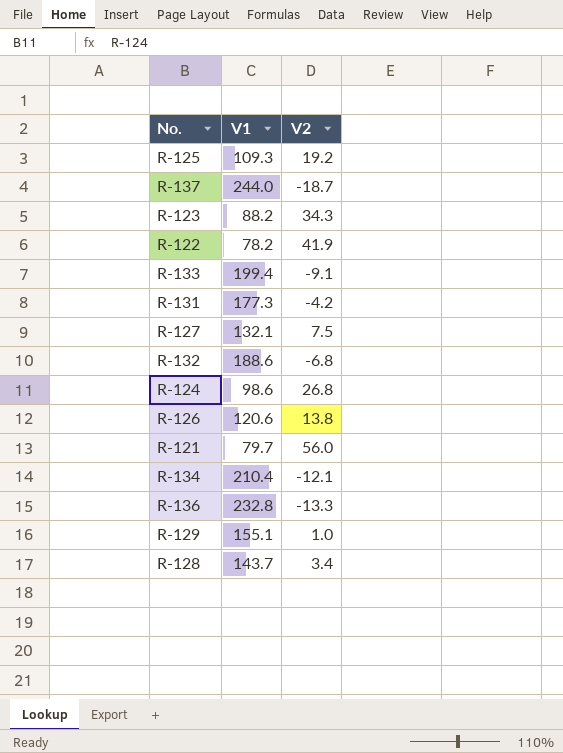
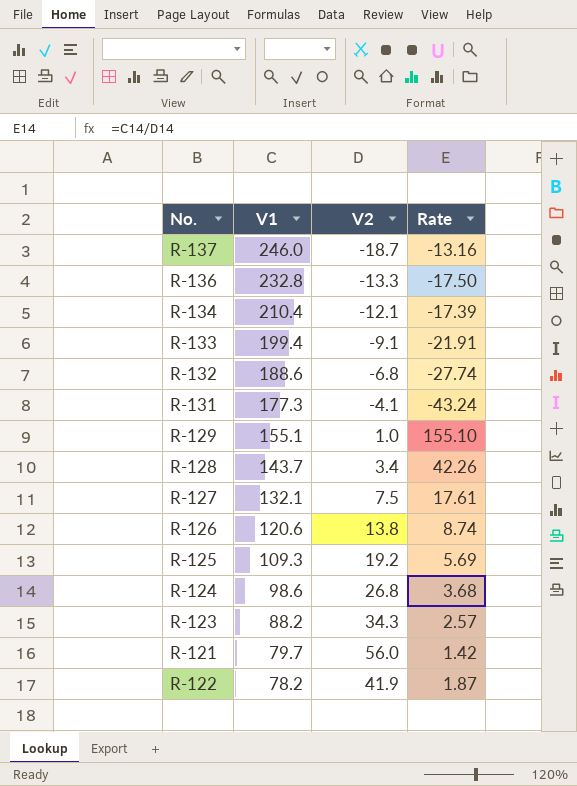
row order: none -> V1 descending
column Rate | formula: none -> [V1] / [V2]
R-137 | V1: 244.0 -> 246.0
R-131 | V2: -4.2 -> -4.1

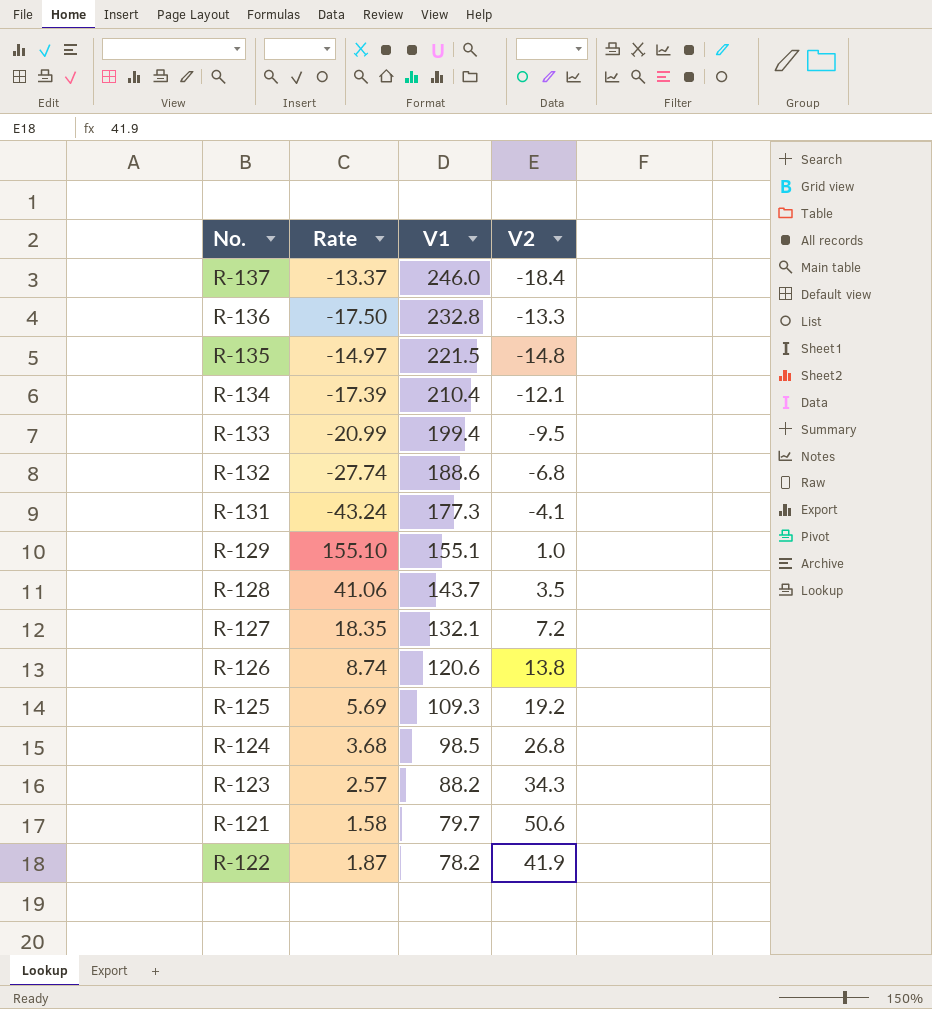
column Rate | position: 4 -> 2
R-137 | Rate: -13.16 -> -13.37
R-137 | V2: -18.7 -> -18.4
row R-135: none -> -14.97 | 221.5 | -14.8
R-133 | Rate: -21.91 -> -20.99
R-133 | V2: -9.1 -> -9.5
R-128 | Rate: 42.26 -> 41.06
R-128 | V2: 3.4 -> 3.5
R-127 | Rate: 17.61 -> 18.35
R-127 | V2: 7.5 -> 7.2
R-124 | V1: 98.6 -> 98.5
R-121 | Rate: 1.42 -> 1.58
R-121 | V2: 56.0 -> 50.6

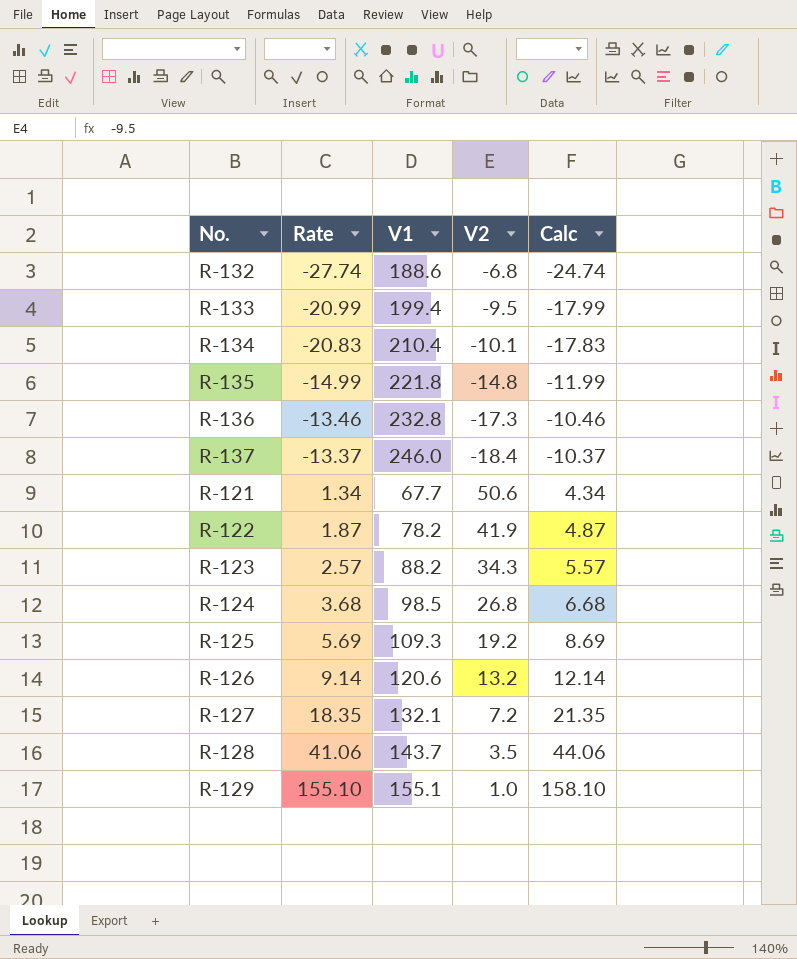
row order: V1 descending -> Rate ascending
column Calc | formula: none -> [Rate] + 3
row R-131: -43.24 | 177.3 | -4.1 -> none
R-134 | Rate: -17.39 -> -20.83
R-134 | V2: -12.1 -> -10.1
R-135 | Rate: -14.97 -> -14.99
R-135 | V1: 221.5 -> 221.8
R-136 | Rate: -17.50 -> -13.46
R-136 | V2: -13.3 -> -17.3
R-121 | Rate: 1.58 -> 1.34
R-121 | V1: 79.7 -> 67.7
R-126 | Rate: 8.74 -> 9.14
R-126 | V2: 13.8 -> 13.2

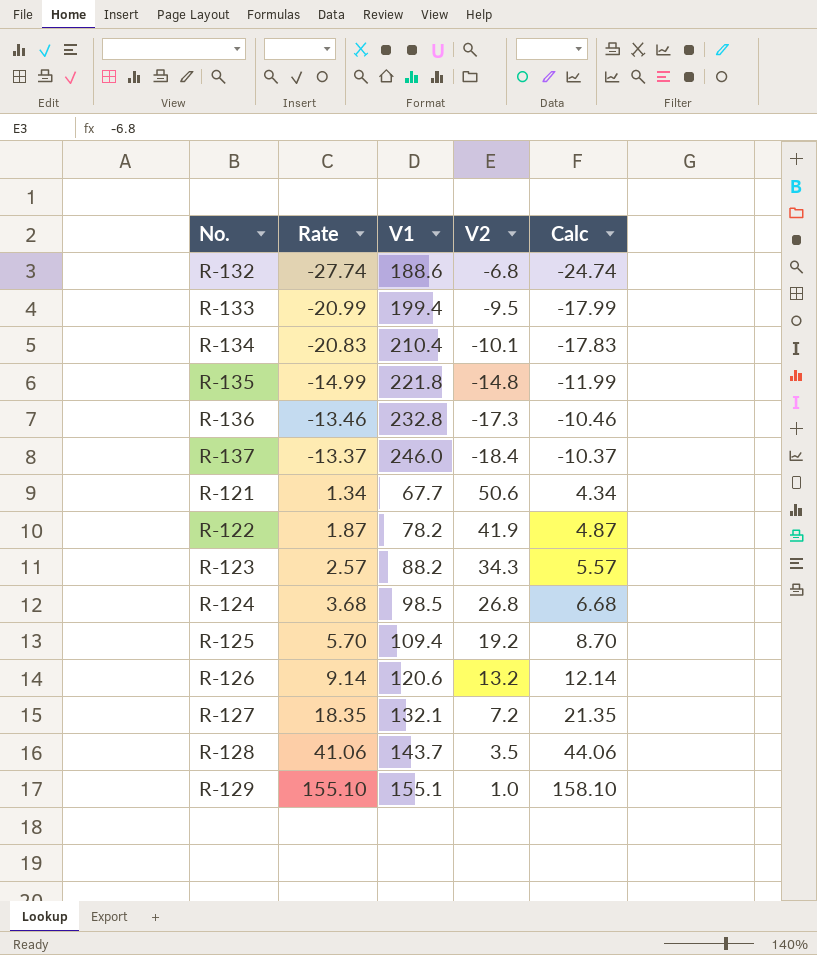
R-125 | Rate: 5.69 -> 5.70
R-125 | V1: 109.3 -> 109.4
R-125 | Calc: 8.69 -> 8.70

